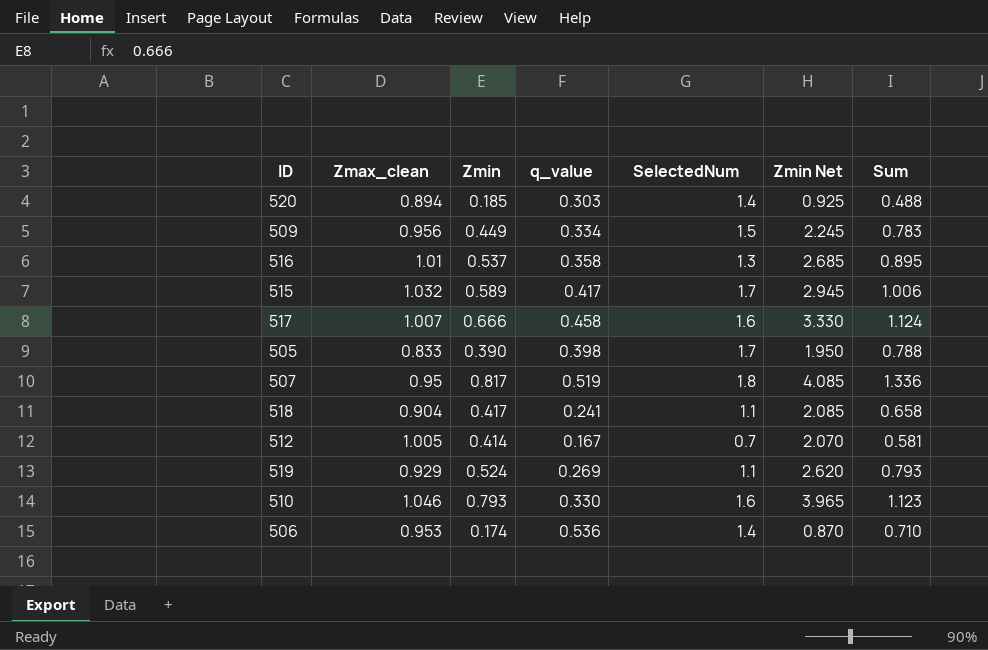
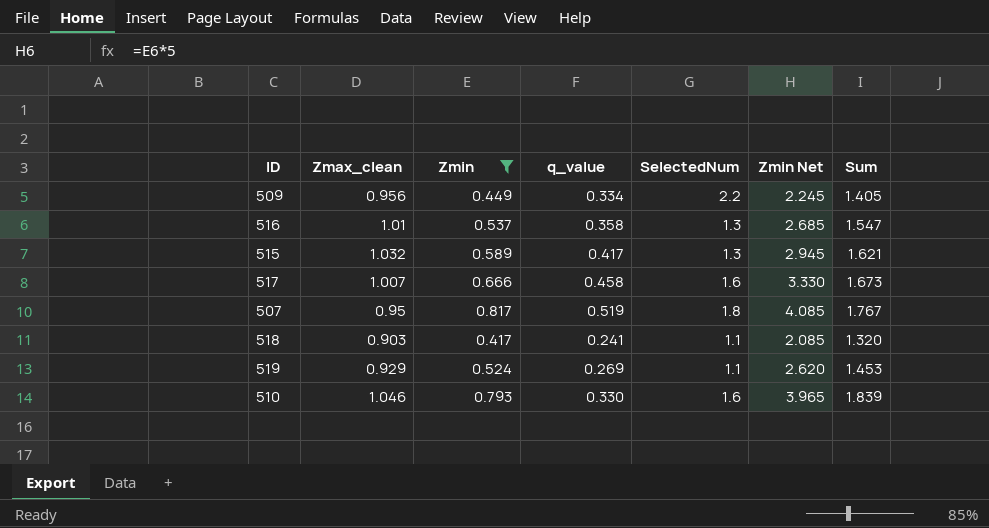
filter: none -> Zmin >= 0.417
column Sum | formula: [Zmin] + [q_value] -> [Zmax_clean] + [Zmin]
509 | SelectedNum: 1.5 -> 2.2
515 | SelectedNum: 1.7 -> 1.3
518 | Zmax_clean: 0.904 -> 0.903

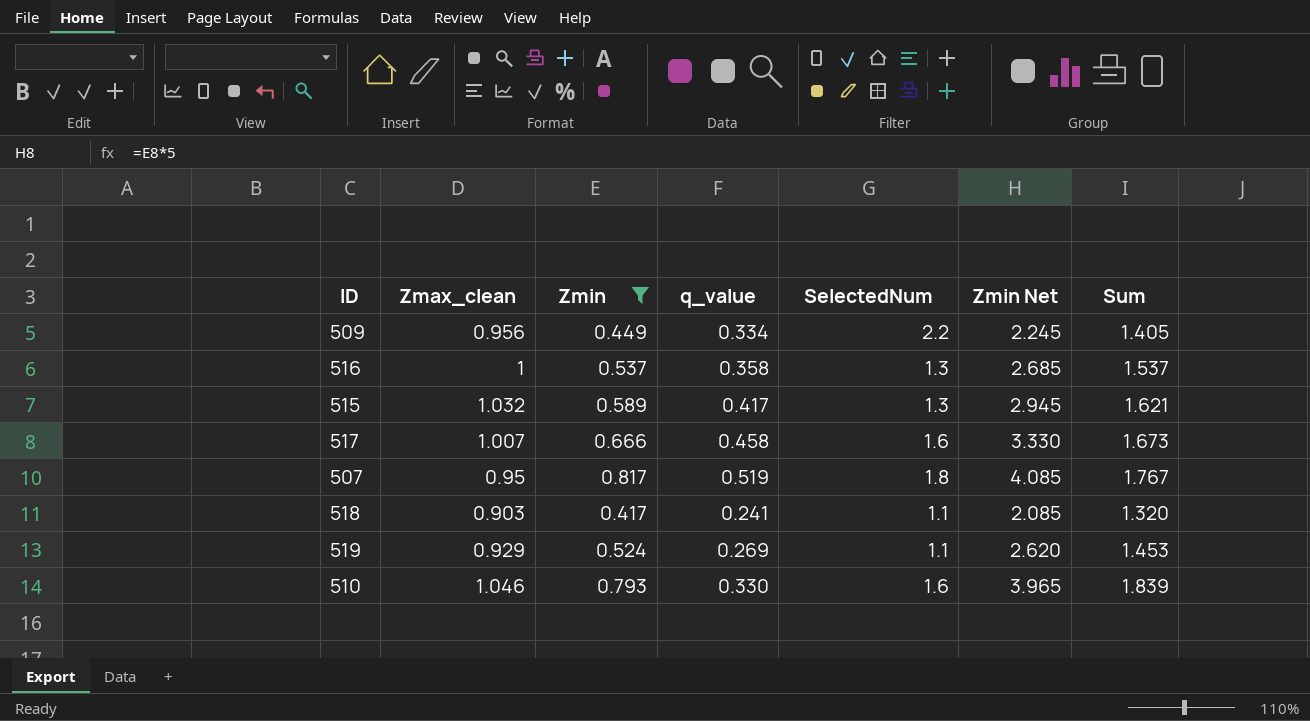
516 | Zmax_clean: 1.01 -> 1
516 | Sum: 1.547 -> 1.537

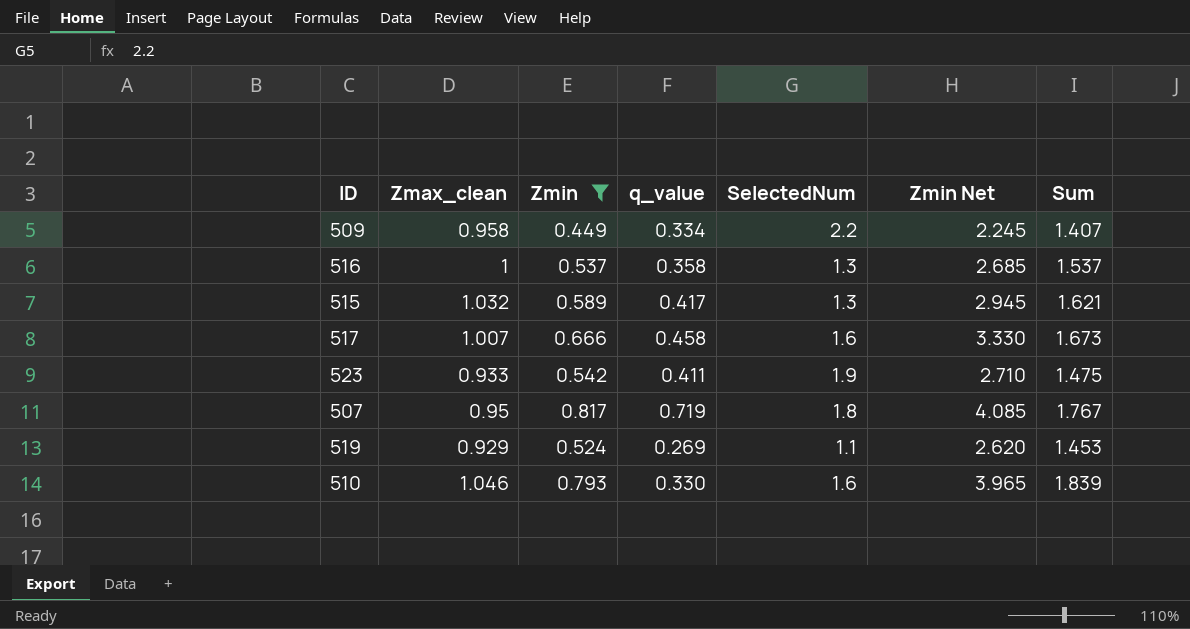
row 518: 0.903 | 0.417 | 0.241 | 1.1 | 2.085 | 1.320 -> none
509 | Zmax_clean: 0.956 -> 0.958
509 | Sum: 1.405 -> 1.407
row 523: none -> 0.933 | 0.542 | 0.411 | 1.9 | 2.710 | 1.475
507 | q_value: 0.519 -> 0.719

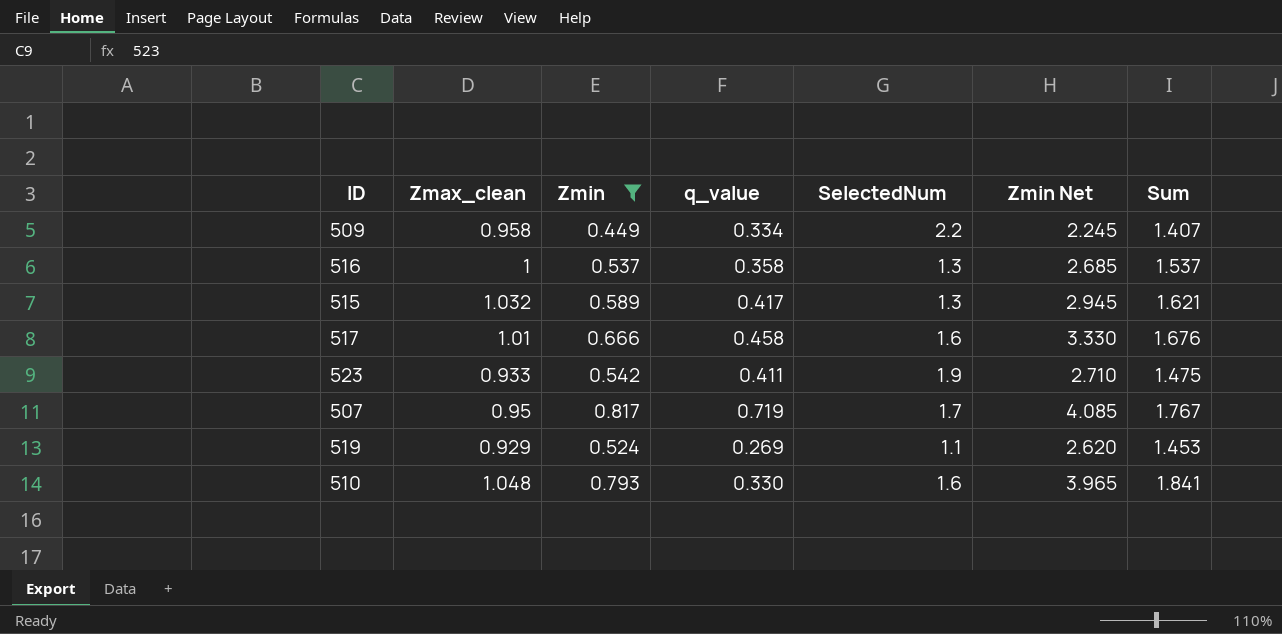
517 | Zmax_clean: 1.007 -> 1.01
517 | Sum: 1.673 -> 1.676
507 | SelectedNum: 1.8 -> 1.7
510 | Zmax_clean: 1.046 -> 1.048
510 | Sum: 1.839 -> 1.841

